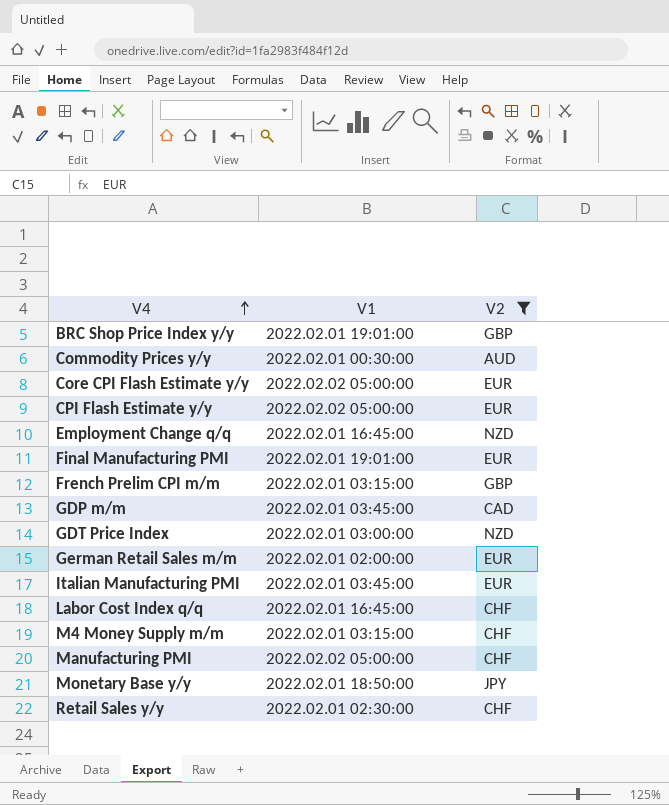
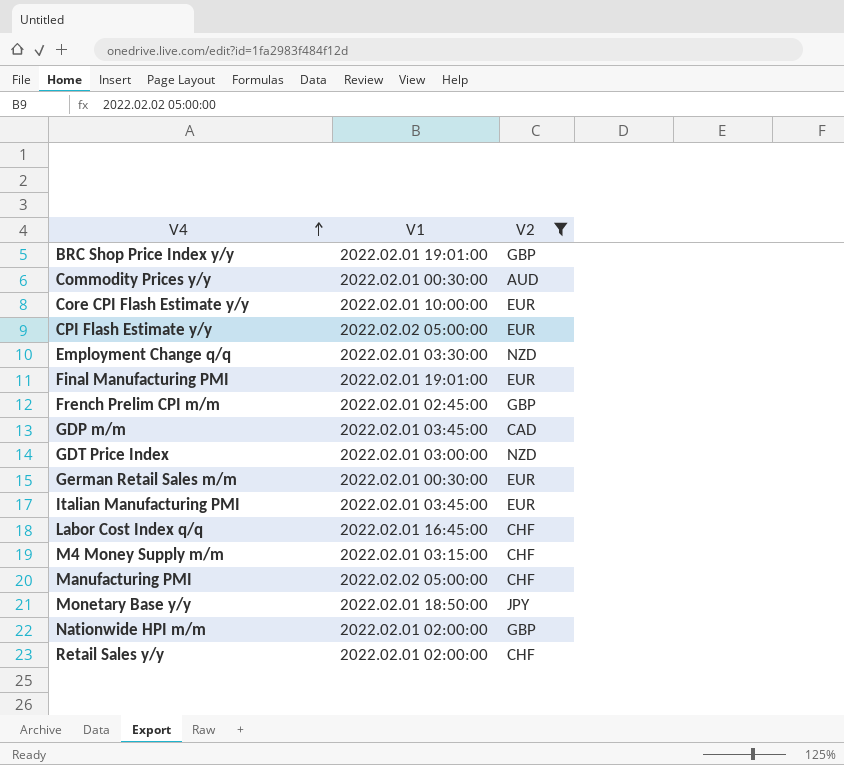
Core CPI Flash Estimate y/y | V1: 2022.02.02 05:00:00 -> 2022.02.01 10:00:00
Employment Change q/q | V1: 2022.02.01 16:45:00 -> 2022.02.01 03:30:00
French Prelim CPI m/m | V1: 2022.02.01 03:15:00 -> 2022.02.01 02:45:00
German Retail Sales m/m | V1: 2022.02.01 02:00:00 -> 2022.02.01 00:30:00
row Nationwide HPI m/m: none -> 2022.02.01 02:00:00 | GBP
Retail Sales y/y | V1: 2022.02.01 02:30:00 -> 2022.02.01 02:00:00

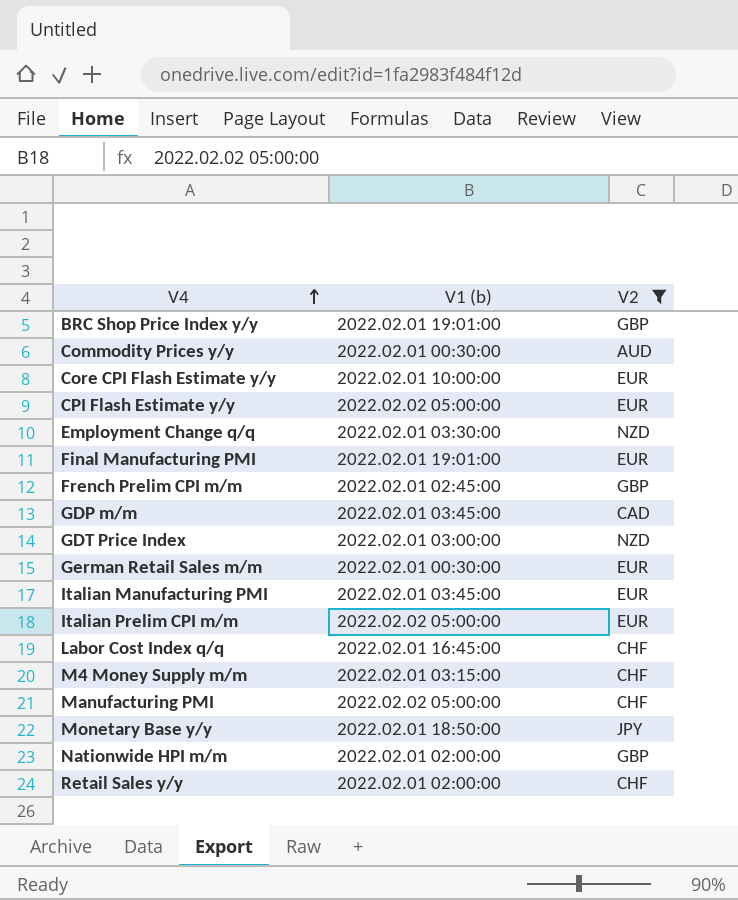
column name: V1 -> V1 (b)
row Italian Prelim CPI m/m: none -> 2022.02.02 05:00:00 | EUR

